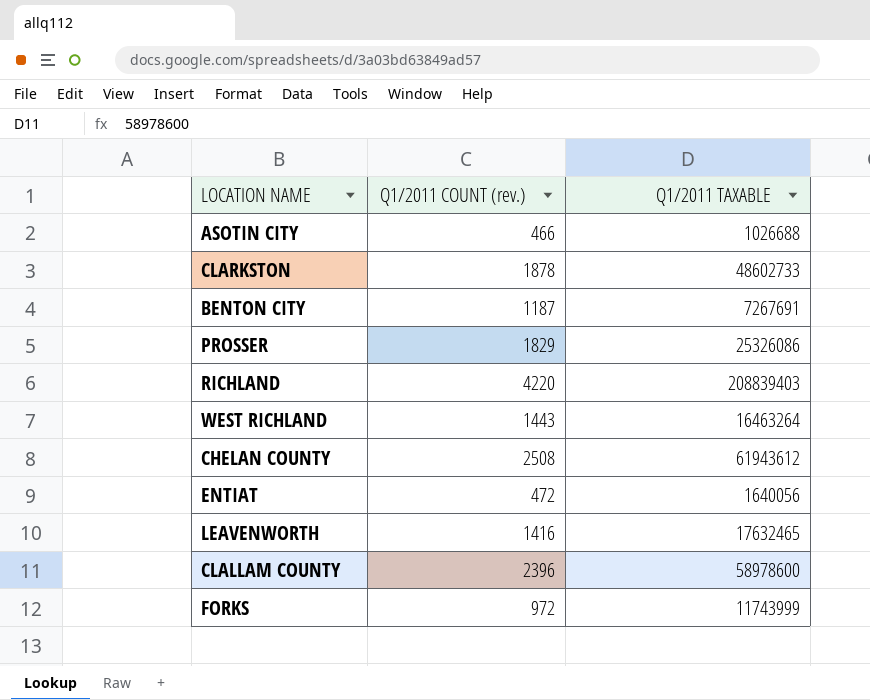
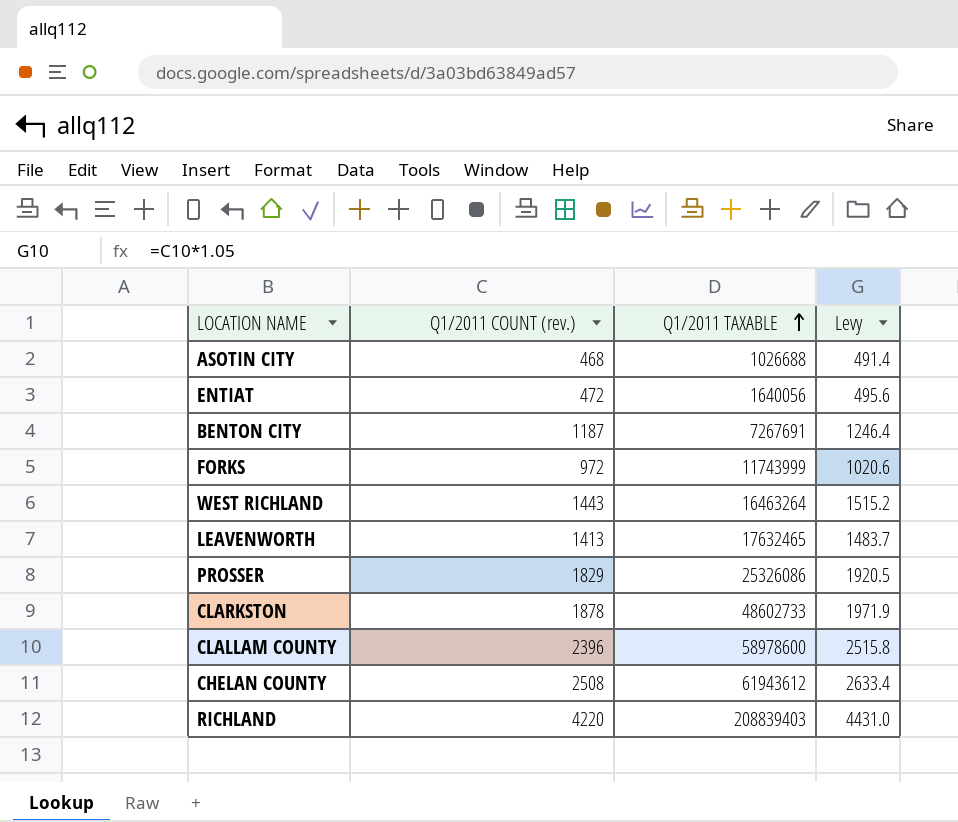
row order: none -> Q1/2011 TAXABLE ascending
column Levy | formula: none -> [Q1/2011 COUNT (rev.)] * 1.05
ASOTIN CITY | Q1/2011 COUNT (rev.): 466 -> 468
LEAVENWORTH | Q1/2011 COUNT (rev.): 1416 -> 1413

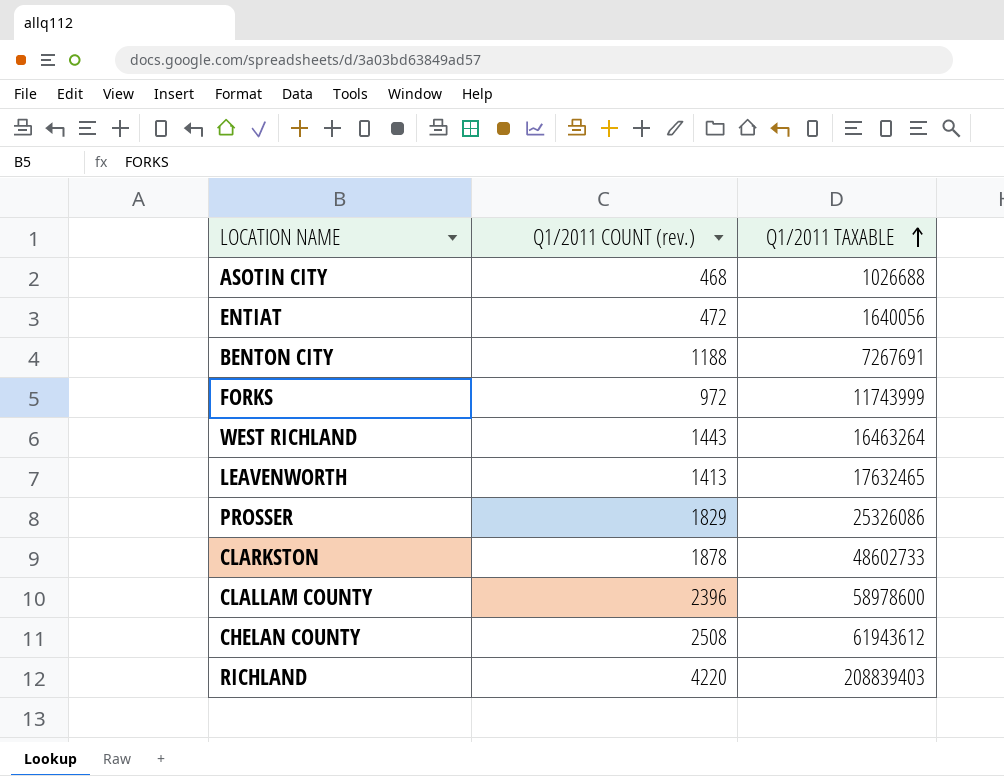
column Levy | formula: [Q1/2011 COUNT (rev.)] * 1.05 -> none
BENTON CITY | Q1/2011 COUNT (rev.): 1187 -> 1188

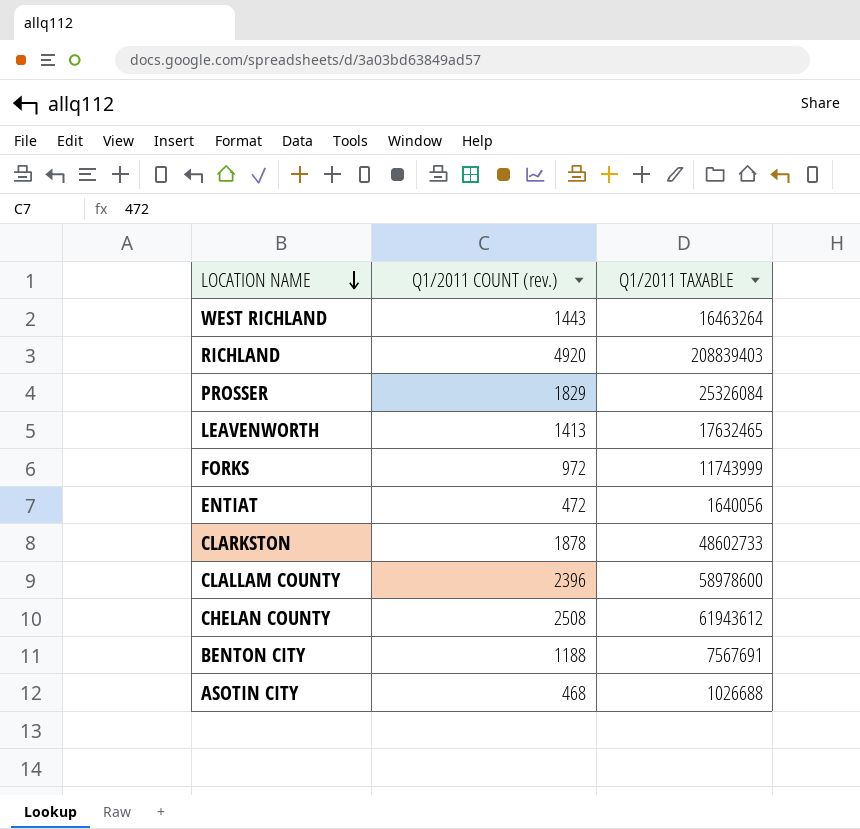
row order: Q1/2011 TAXABLE ascending -> LOCATION NAME descending
RICHLAND | Q1/2011 COUNT (rev.): 4220 -> 4920
PROSSER | Q1/2011 TAXABLE: 25326086 -> 25326084
BENTON CITY | Q1/2011 TAXABLE: 7267691 -> 7567691

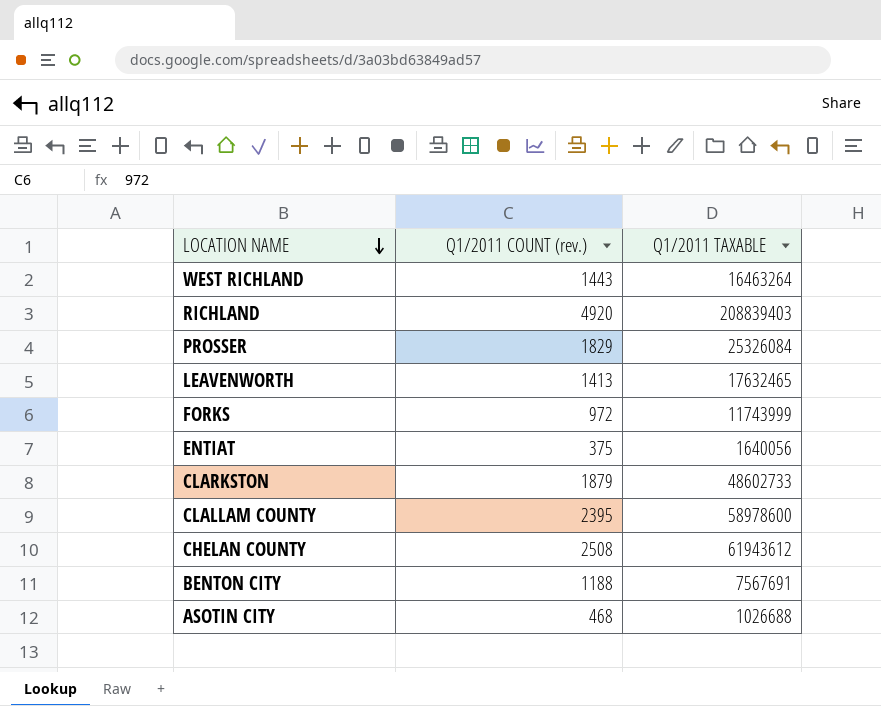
ENTIAT | Q1/2011 COUNT (rev.): 472 -> 375
CLARKSTON | Q1/2011 COUNT (rev.): 1878 -> 1879
CLALLAM COUNTY | Q1/2011 COUNT (rev.): 2396 -> 2395

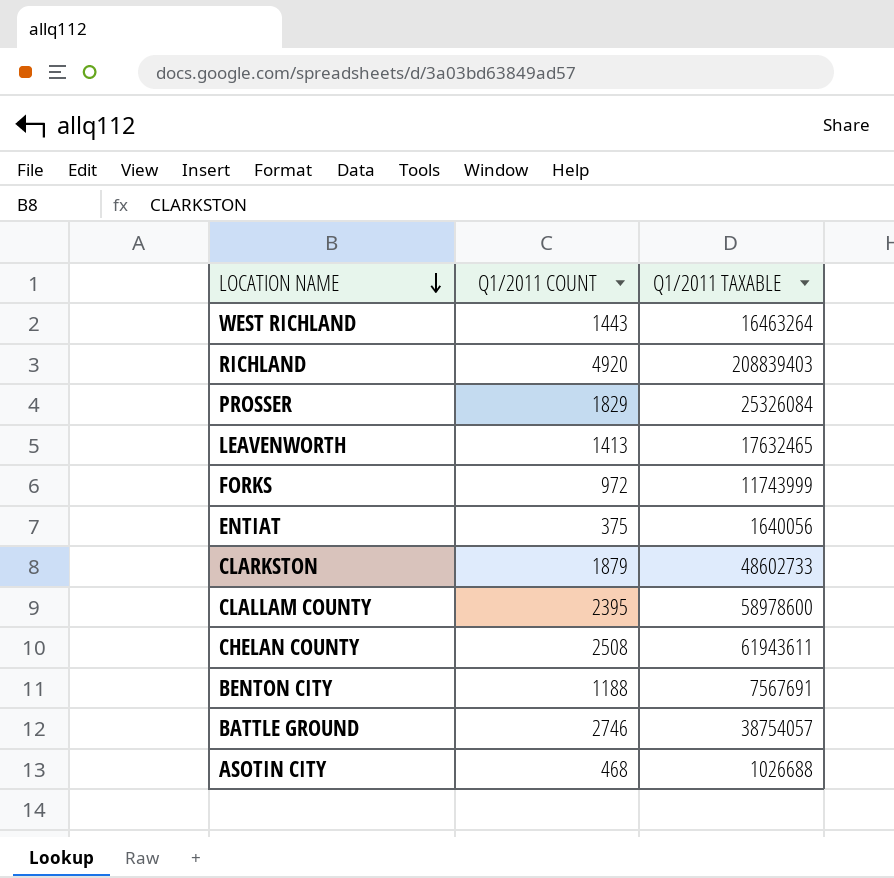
column name: Q1/2011 COUNT (rev.) -> Q1/2011 COUNT
CHELAN COUNTY | Q1/2011 TAXABLE: 61943612 -> 61943611
row BATTLE GROUND: none -> 2746 | 38754057

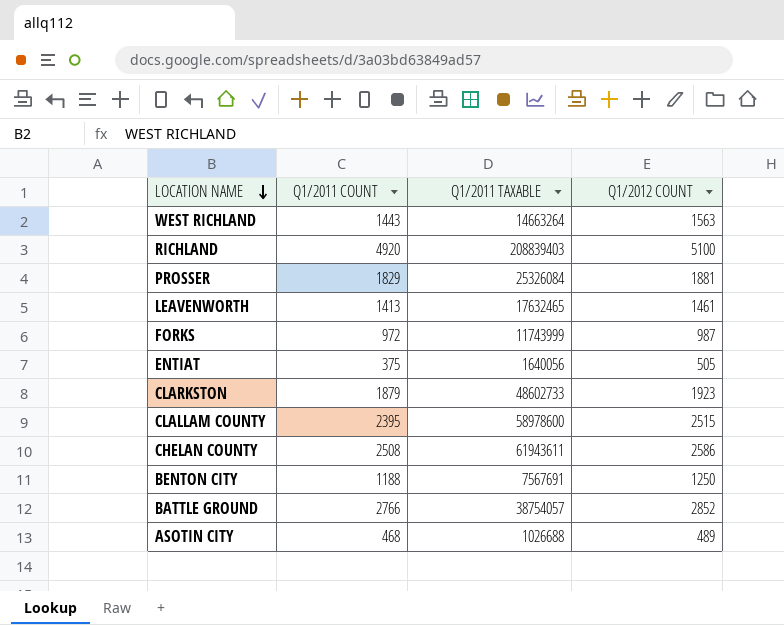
column Q1/2012 COUNT | position: none -> 4
WEST RICHLAND | Q1/2011 TAXABLE: 16463264 -> 14663264
BATTLE GROUND | Q1/2011 COUNT: 2746 -> 2766

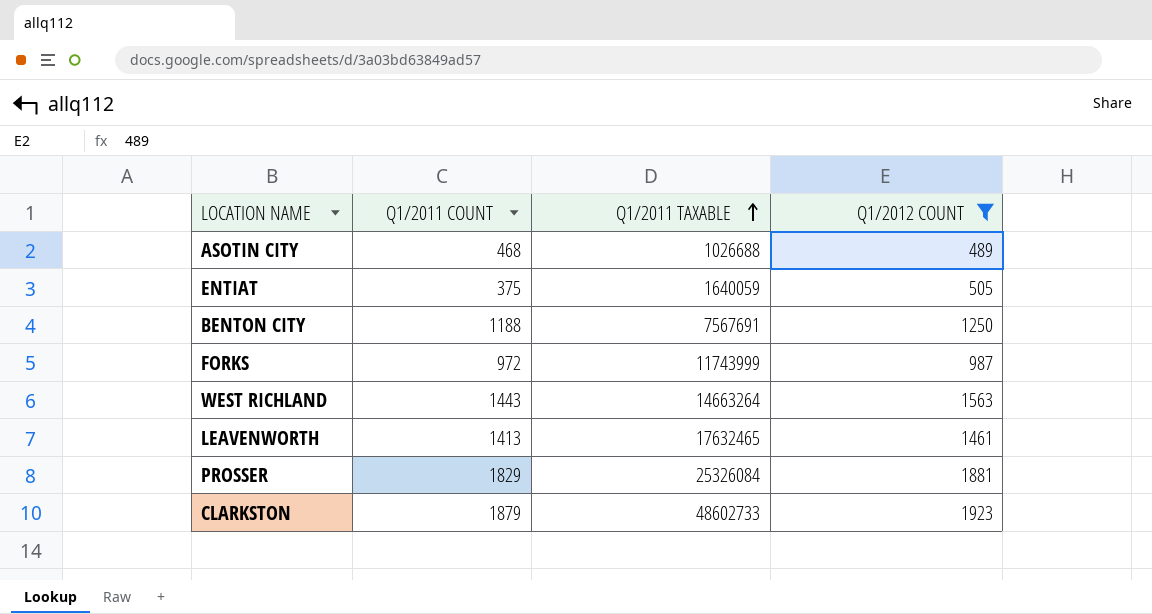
filter: none -> Q1/2012 COUNT <= 1923
row order: LOCATION NAME descending -> Q1/2011 TAXABLE ascending
ENTIAT | Q1/2011 TAXABLE: 1640056 -> 1640059

